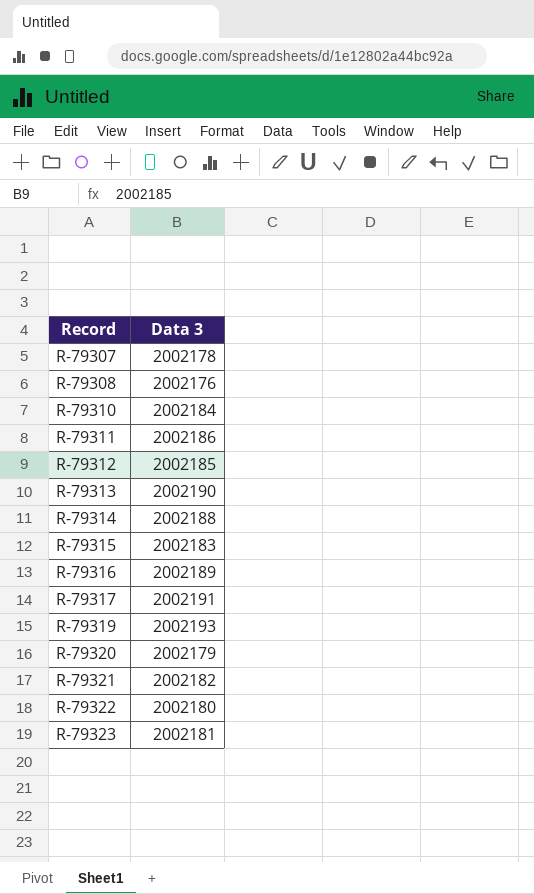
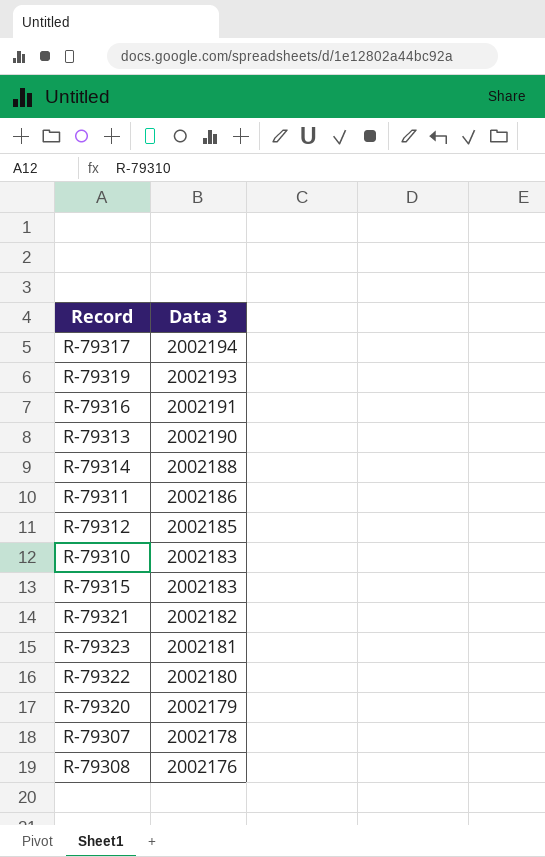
row order: Record ascending -> Data 3 descending
R-79317 | Data 3: 2002191 -> 2002194
R-79316 | Data 3: 2002189 -> 2002191
R-79310 | Data 3: 2002184 -> 2002183

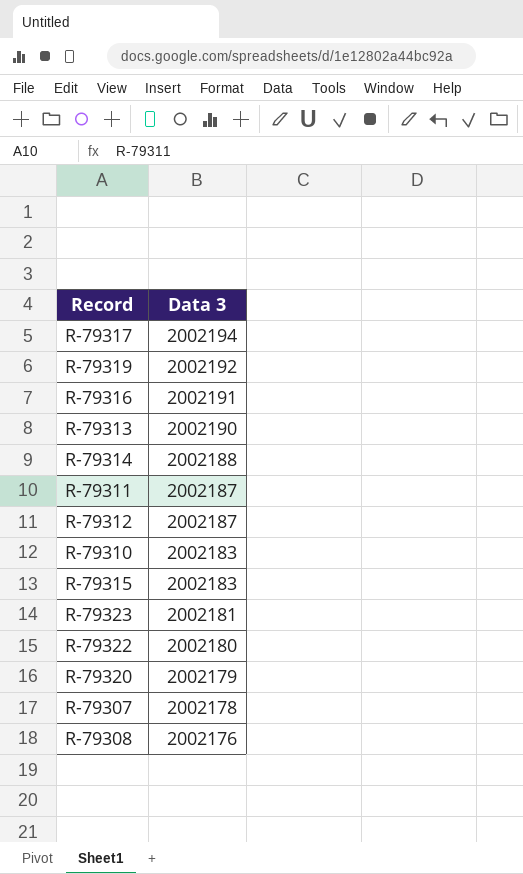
row R-79321: 2002182 -> none
R-79319 | Data 3: 2002193 -> 2002192
R-79311 | Data 3: 2002186 -> 2002187
R-79312 | Data 3: 2002185 -> 2002187

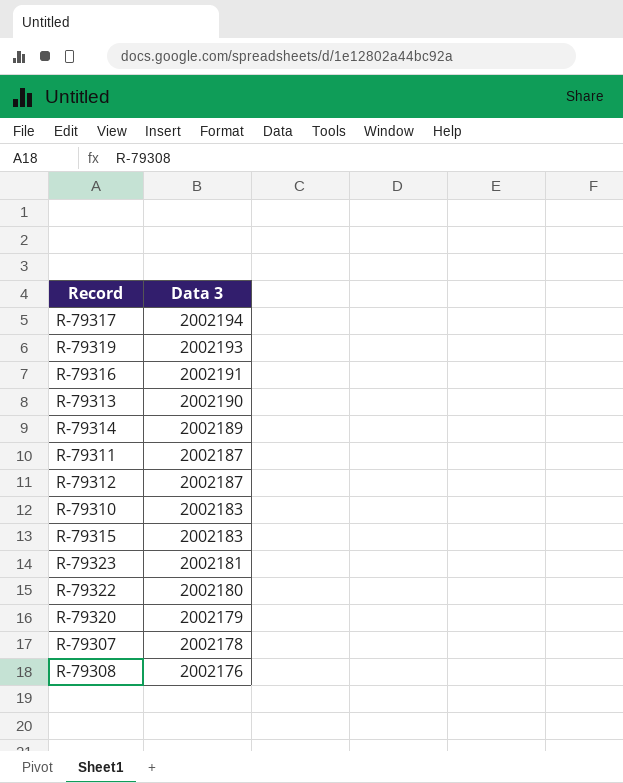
R-79319 | Data 3: 2002192 -> 2002193
R-79314 | Data 3: 2002188 -> 2002189

